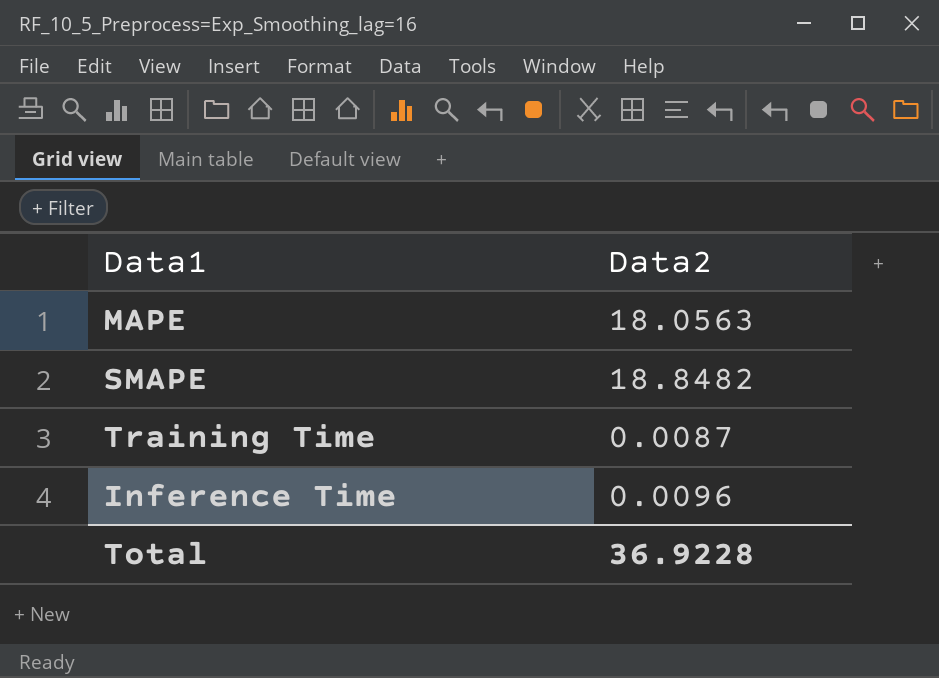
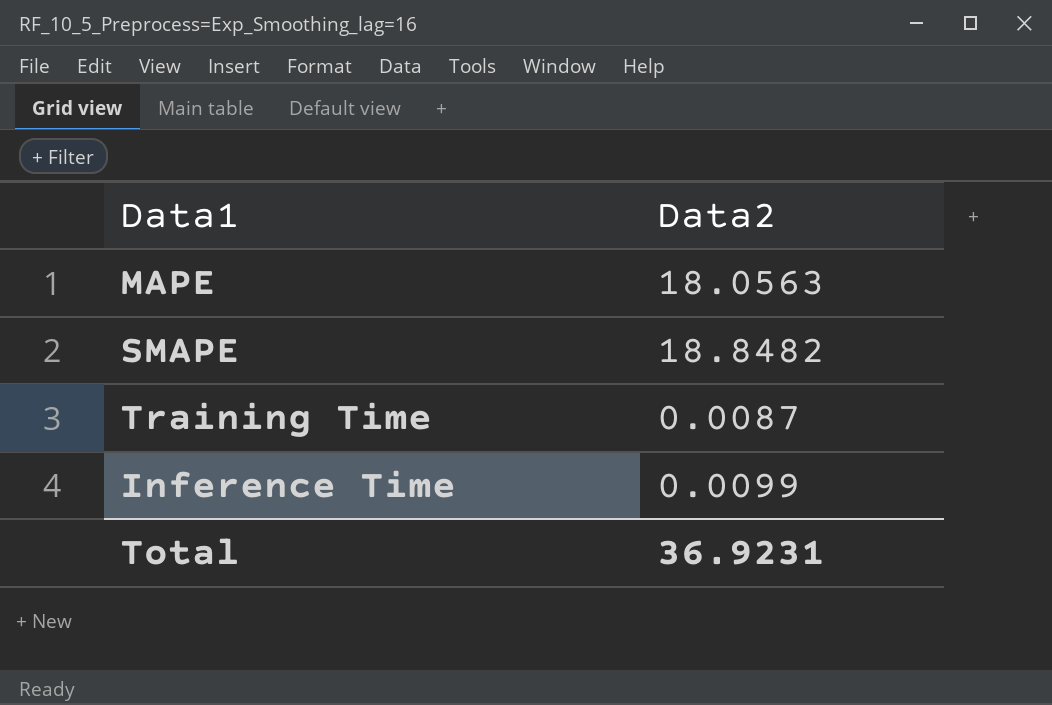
Inference Time | Data2: 0.0096 -> 0.0099
Total | Data2: 36.9228 -> 36.9231

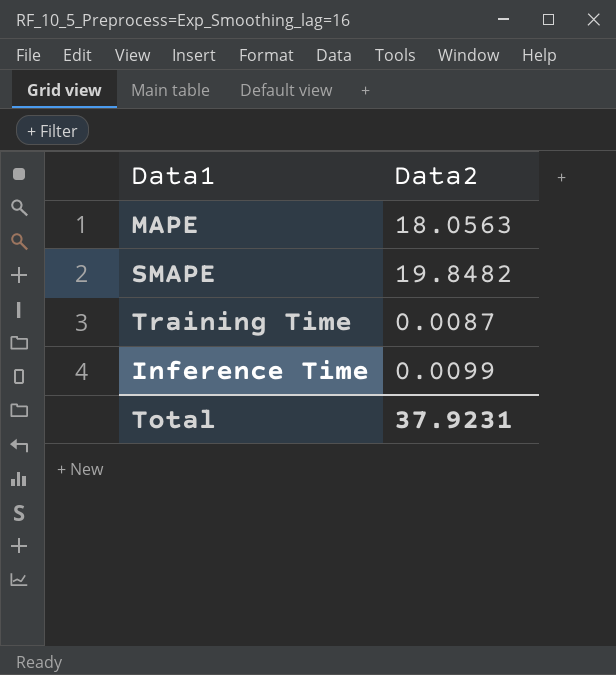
SMAPE | Data2: 18.8482 -> 19.8482
Total | Data2: 36.9231 -> 37.9231

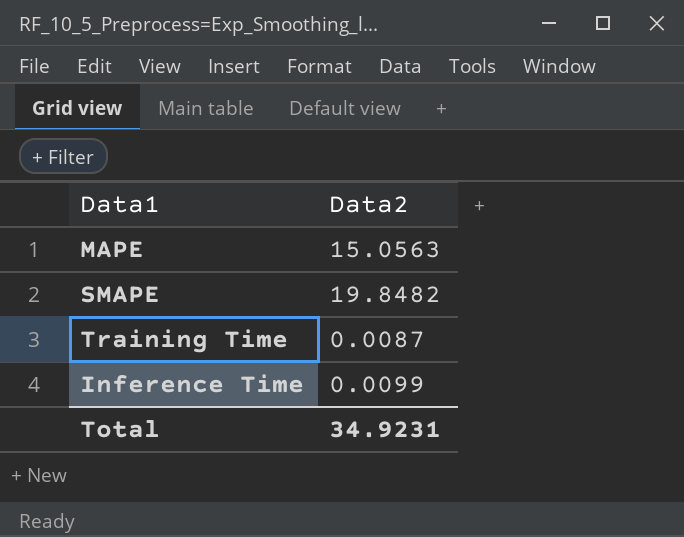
MAPE | Data2: 18.0563 -> 15.0563
Total | Data2: 37.9231 -> 34.9231

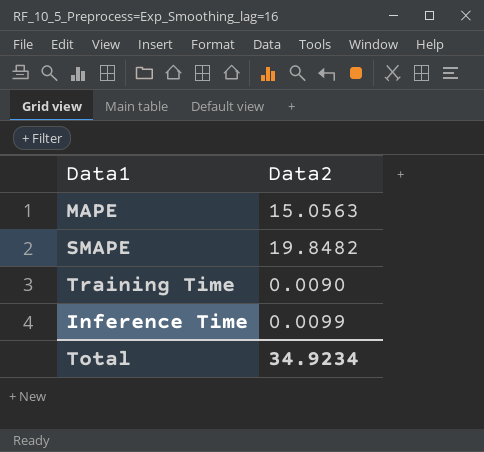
Training Time | Data2: 0.0087 -> 0.0090
Total | Data2: 34.9231 -> 34.9234

